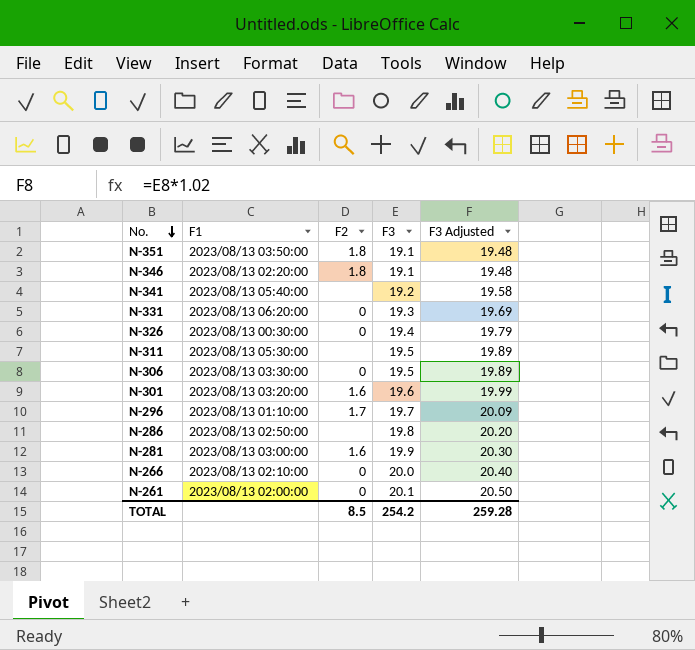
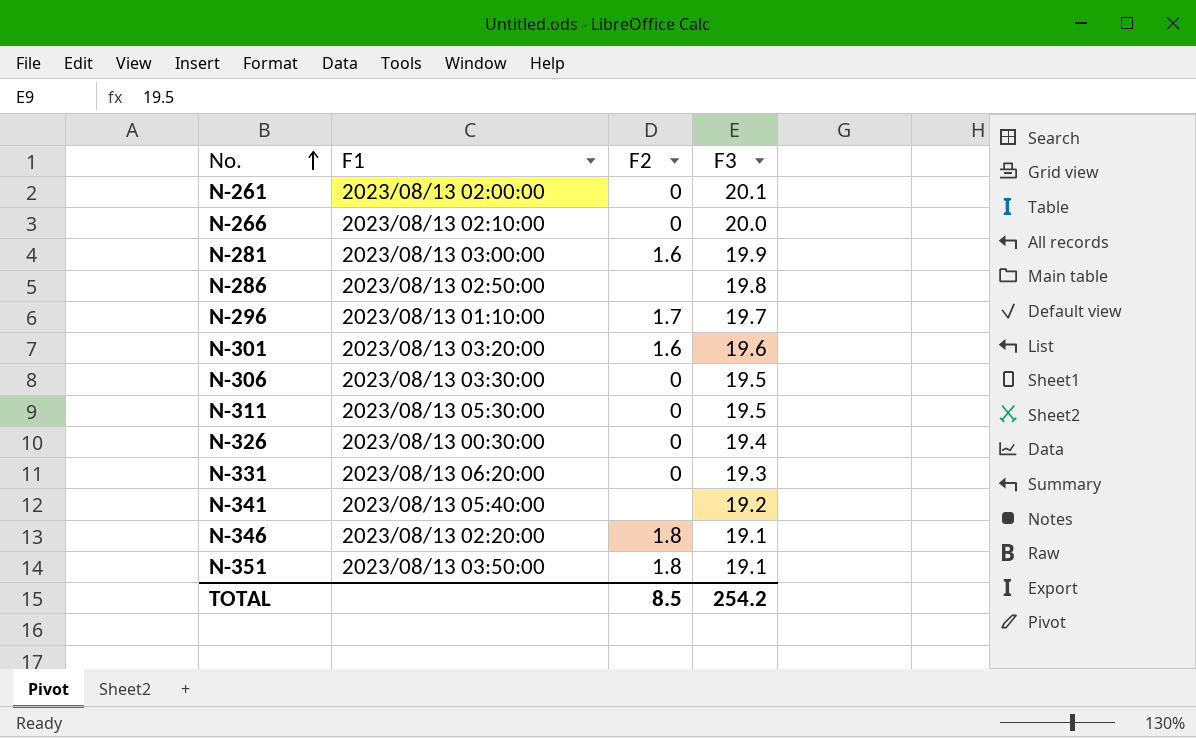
row order: No. descending -> No. ascending
column F3 Adjusted | formula: [F3] * 1.02 -> none
N-311 | F2: none -> 0

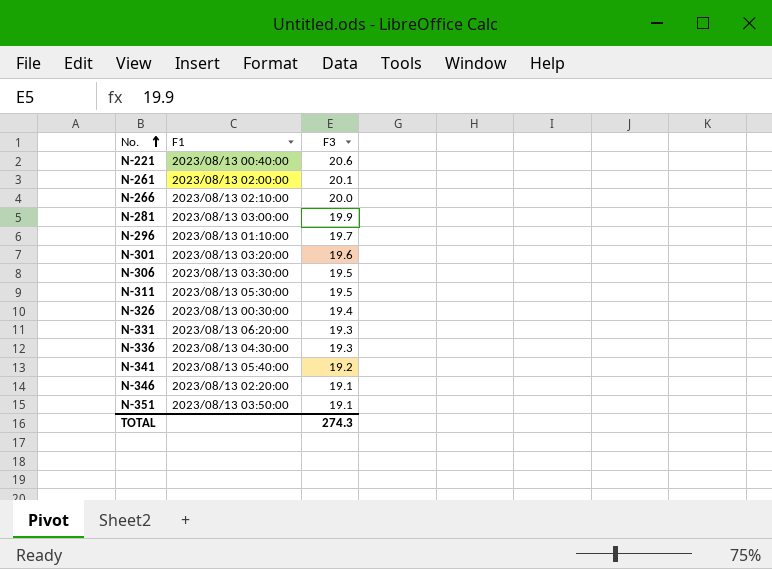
column F2 | position: 3 -> none
row N-286: 2023/08/13 02:50:00 | none | 19.8 -> none
row N-221: none -> 2023/08/13 00:40:00 | 20.6
row N-336: none -> 2023/08/13 04:30:00 | 19.3
TOTAL | F3: 254.2 -> 274.3

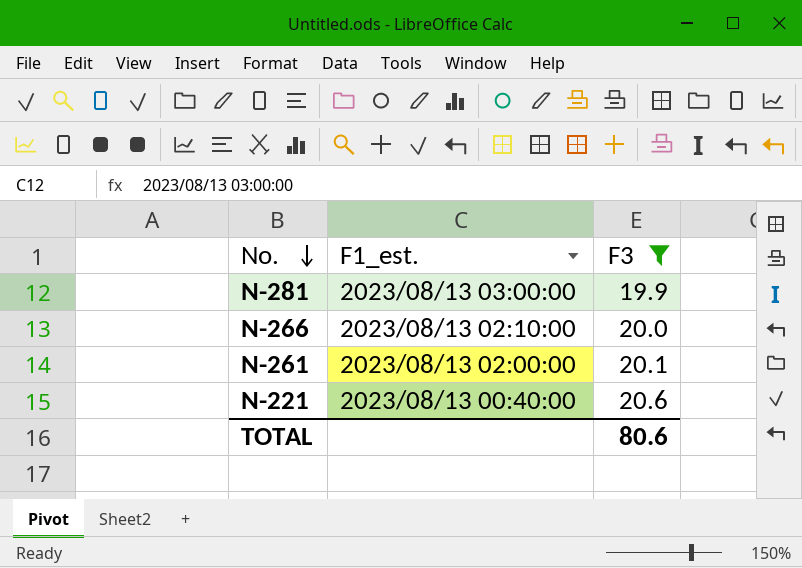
filter: none -> F3 >= 19.9
row order: No. ascending -> No. descending
column name: F1 -> F1_est.
TOTAL | F3: 274.3 -> 80.6

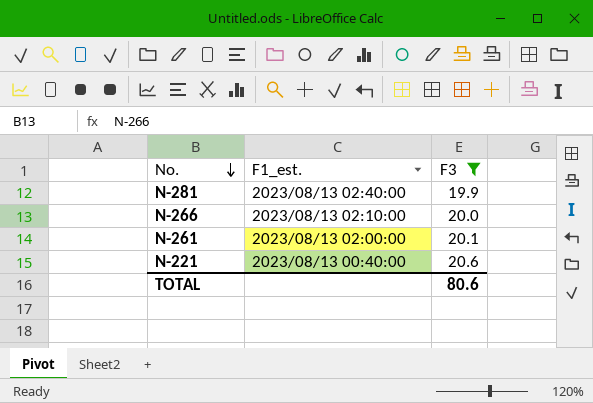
N-281 | F1_est.: 2023/08/13 03:00:00 -> 2023/08/13 02:40:00

